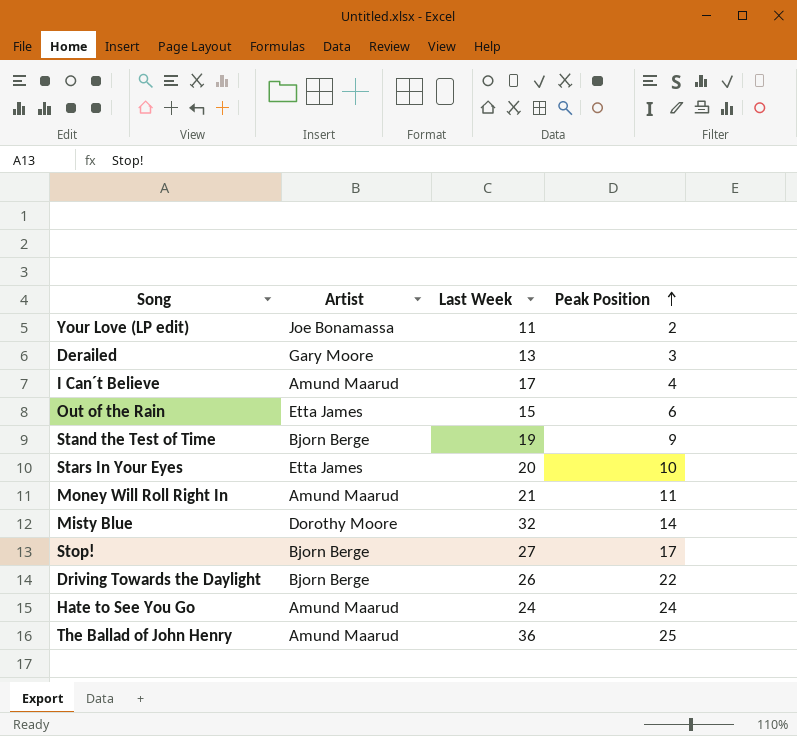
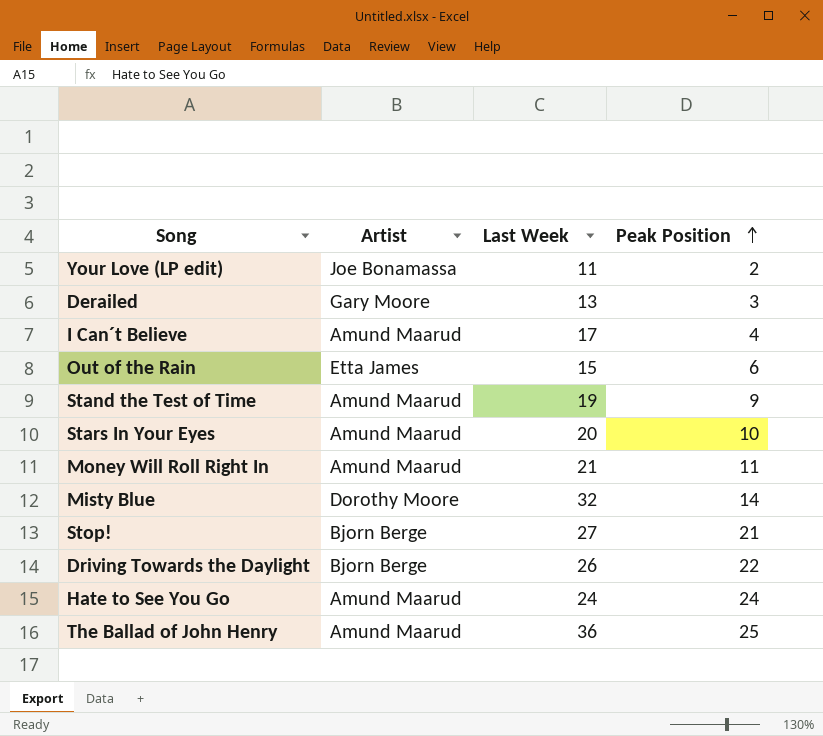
Stand the Test of Time | Artist: Bjorn Berge -> Amund Maarud
Stars In Your Eyes | Artist: Etta James -> Amund Maarud
Stop! | Peak Position: 17 -> 21

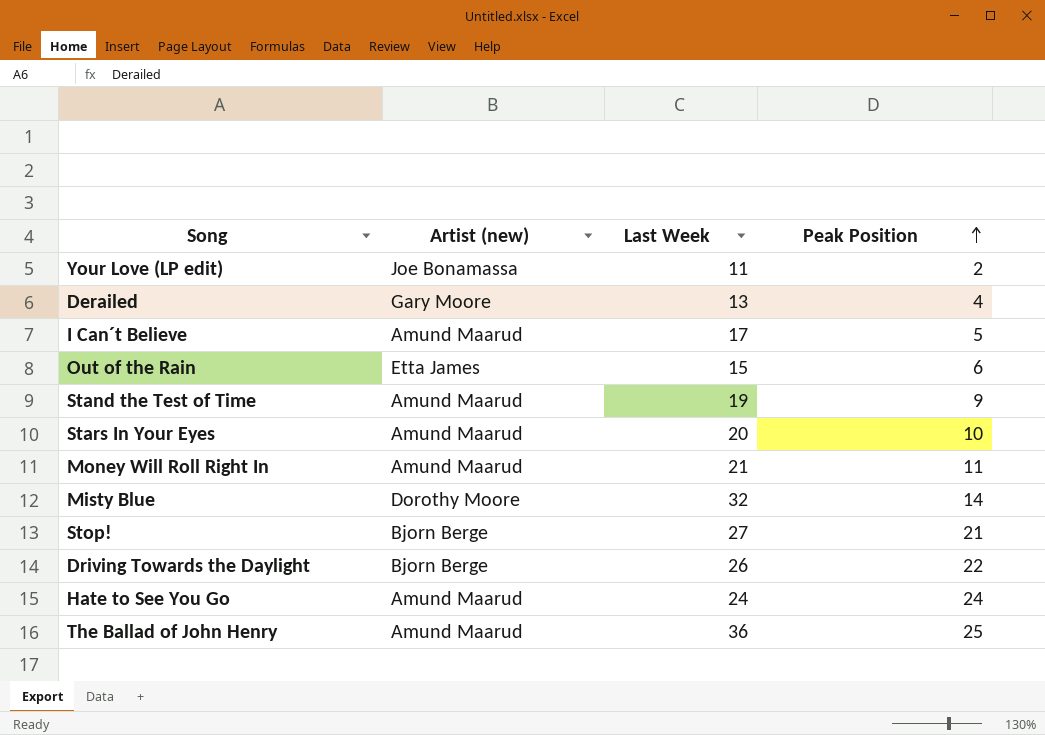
column name: Artist -> Artist (new)
Derailed | Peak Position: 3 -> 4
I Can´t Believe | Peak Position: 4 -> 5

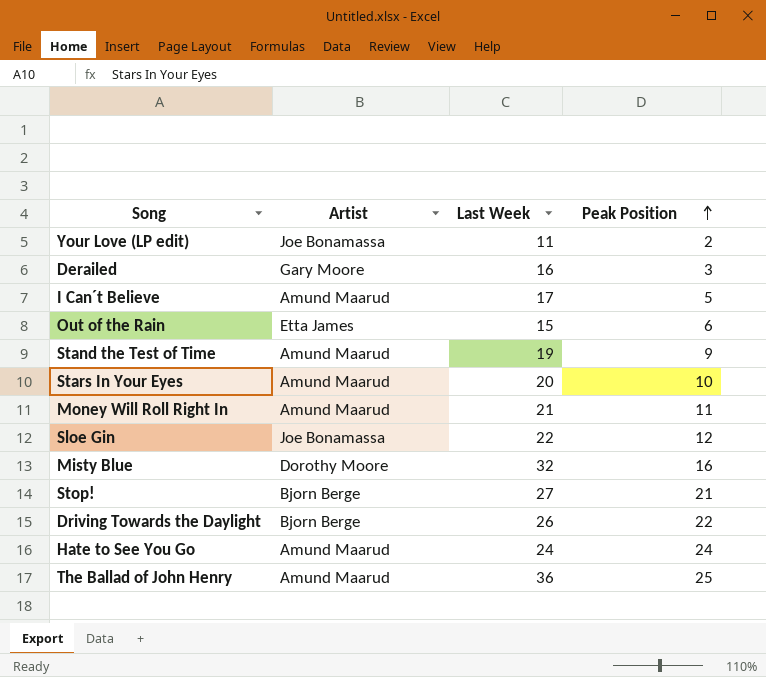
column name: Artist (new) -> Artist
Derailed | Last Week: 13 -> 16
Derailed | Peak Position: 4 -> 3
row Sloe Gin: none -> Joe Bonamassa | 22 | 12
Misty Blue | Peak Position: 14 -> 16

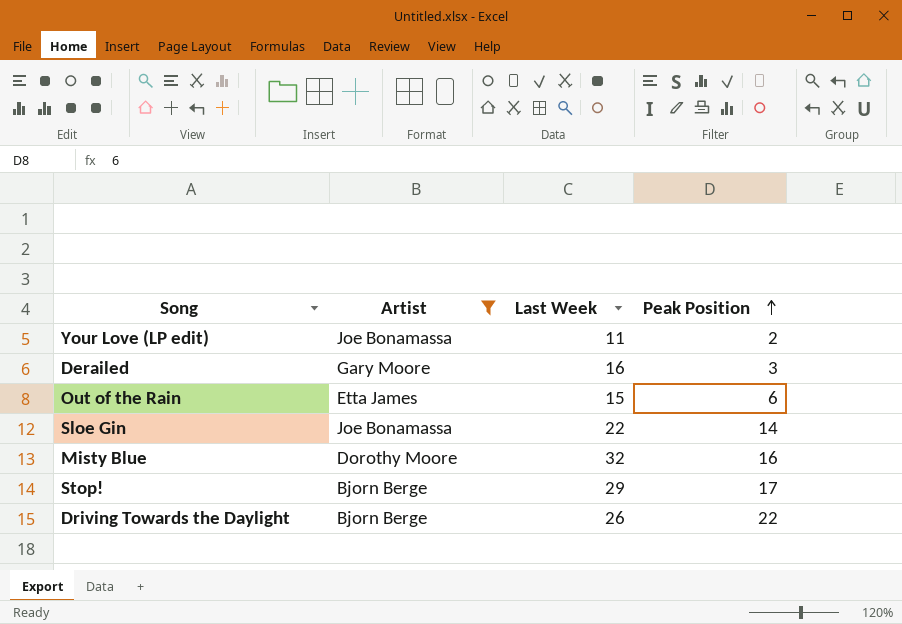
filter: none -> Artist != Amund Maarud
Sloe Gin | Peak Position: 12 -> 14
Stop! | Last Week: 27 -> 29
Stop! | Peak Position: 21 -> 17

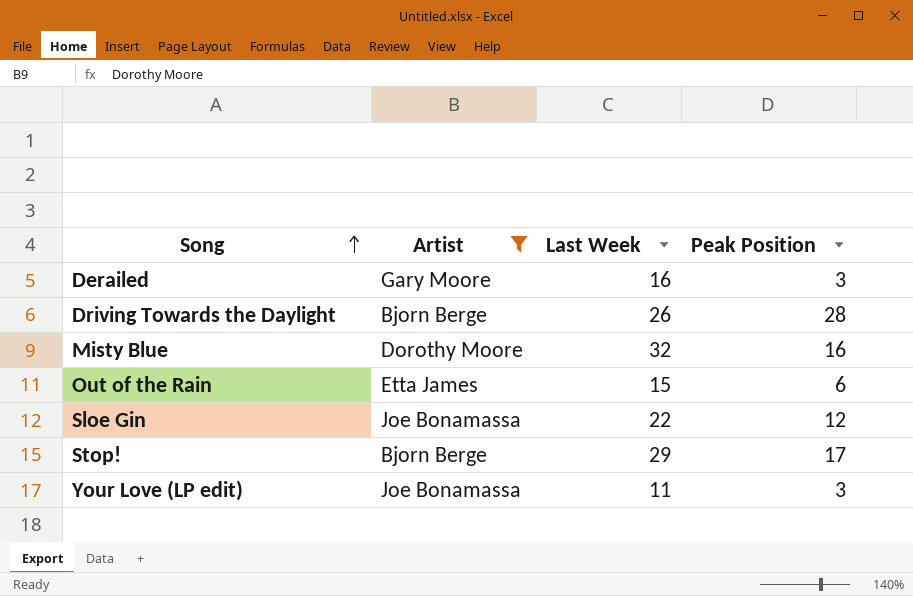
row order: Peak Position ascending -> Song ascending
Driving Towards the Daylight | Peak Position: 22 -> 28
Sloe Gin | Peak Position: 14 -> 12
Your Love (LP edit) | Peak Position: 2 -> 3

